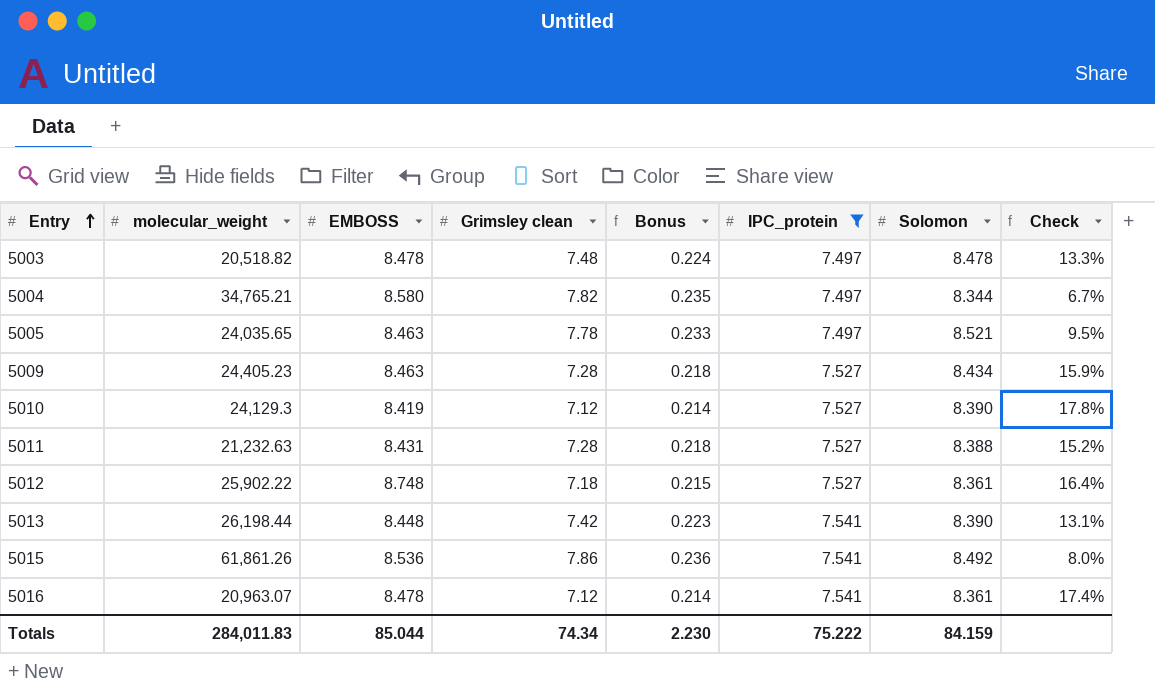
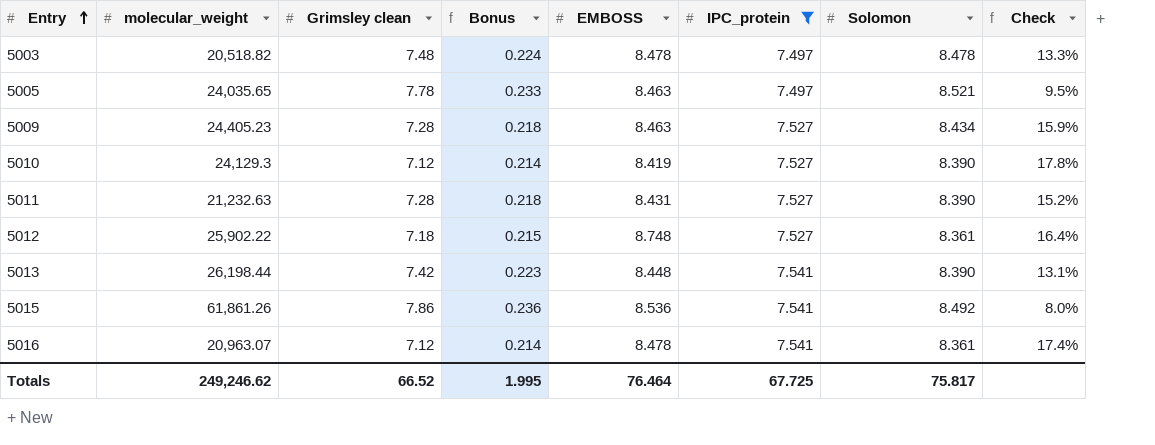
column EMBOSS | position: 3 -> 5
row 5004: 34,765.21 | 8.580 | 7.82 | 0.235 | 7.497 | 8.344 | 6.7% -> none
5011 | Solomon: 8.388 -> 8.390
Totals | molecular_weight: 284,011.83 -> 249,246.62
Totals | Grimsley clean: 74.34 -> 66.52
Totals | Bonus: 2.230 -> 1.995
Totals | EMBOSS: 85.044 -> 76.464
Totals | IPC_protein: 75.222 -> 67.725
Totals | Solomon: 84.159 -> 75.817

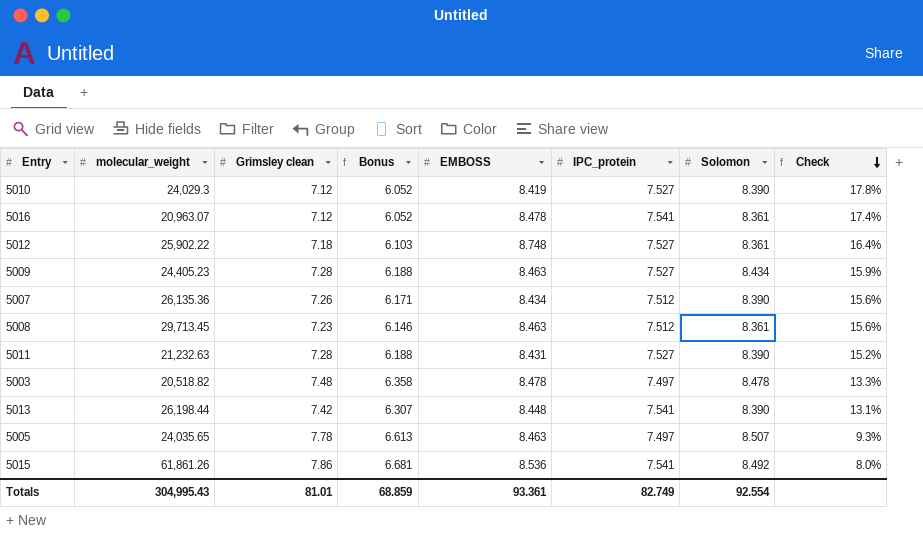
filter: IPC_protein != 7.512 -> none
row order: Entry ascending -> Check descending
column Bonus | formula: [Grimsley clean] * 0.03 -> [Grimsley clean] * 0.85
5010 | molecular_weight: 24,129.3 -> 24,029.3
5005 | Solomon: 8.521 -> 8.507
5005 | Check: 9.5% -> 9.3%
Totals | molecular_weight: 249,246.62 -> 304,995.43
Totals | Grimsley clean: 66.52 -> 81.01
Totals | Bonus: 1.995 -> 68.859
Totals | EMBOSS: 76.464 -> 93.361
Totals | IPC_protein: 67.725 -> 82.749
Totals | Solomon: 75.817 -> 92.554

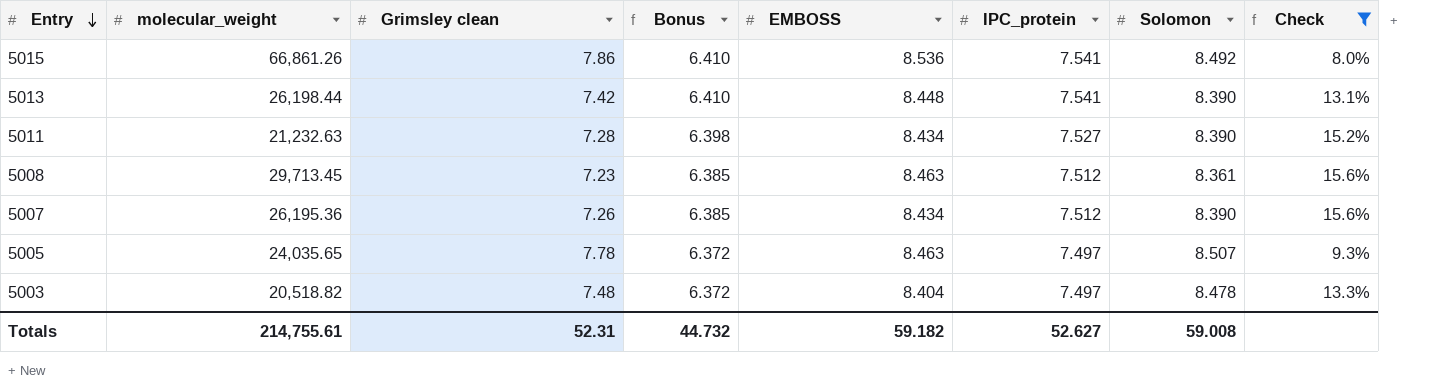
filter: none -> Check <= 15.6%
row order: Check descending -> Entry descending
column Bonus | formula: [Grimsley clean] * 0.85 -> [IPC_protein] * 0.85
5015 | molecular_weight: 61,861.26 -> 66,861.26
5011 | EMBOSS: 8.431 -> 8.434
5007 | molecular_weight: 26,135.36 -> 26,195.36
5003 | EMBOSS: 8.478 -> 8.404
Totals | molecular_weight: 304,995.43 -> 214,755.61
Totals | Grimsley clean: 81.01 -> 52.31
Totals | Bonus: 68.859 -> 44.732
Totals | EMBOSS: 93.361 -> 59.182
Totals | IPC_protein: 82.749 -> 52.627
Totals | Solomon: 92.554 -> 59.008

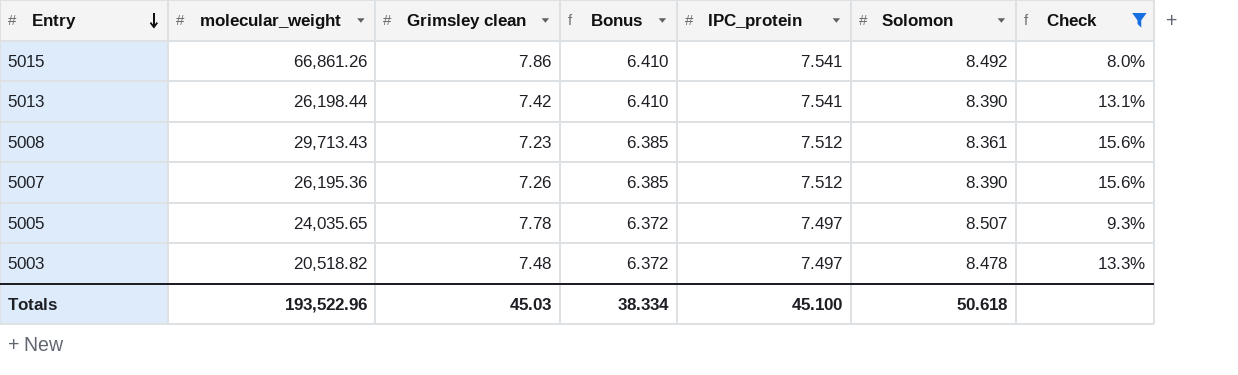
column EMBOSS | position: 5 -> none
row 5011: 21,232.63 | 7.28 | 6.398 | 8.434 | 7.527 | 8.390 | 15.2% -> none
5008 | molecular_weight: 29,713.45 -> 29,713.43
Totals | molecular_weight: 214,755.61 -> 193,522.96
Totals | Grimsley clean: 52.31 -> 45.03
Totals | Bonus: 44.732 -> 38.334
Totals | IPC_protein: 52.627 -> 45.100
Totals | Solomon: 59.008 -> 50.618

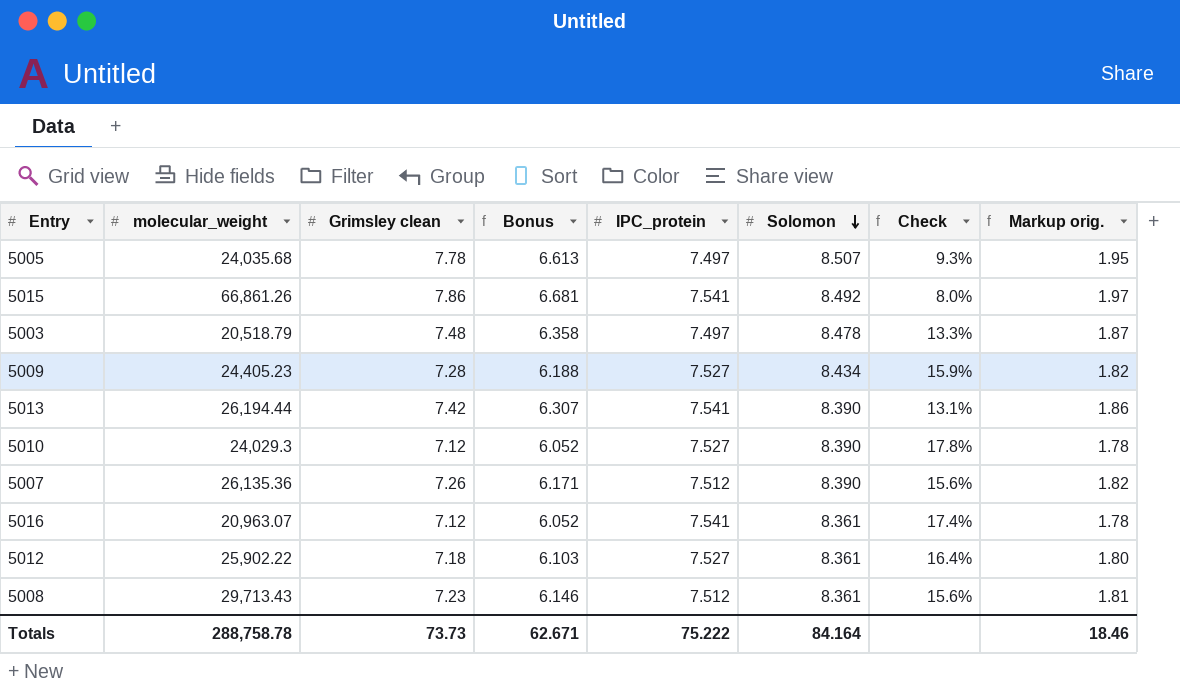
filter: Check <= 15.6% -> none
row order: Entry descending -> Solomon descending
column Bonus | formula: [IPC_protein] * 0.85 -> [Grimsley clean] * 0.85
column Markup orig. | formula: none -> [Grimsley clean] * 0.25
5005 | molecular_weight: 24,035.65 -> 24,035.68
5003 | molecular_weight: 20,518.82 -> 20,518.79
5013 | molecular_weight: 26,198.44 -> 26,194.44
5007 | molecular_weight: 26,195.36 -> 26,135.36
Totals | molecular_weight: 193,522.96 -> 288,758.78
Totals | Grimsley clean: 45.03 -> 73.73
Totals | Bonus: 38.334 -> 62.671
Totals | IPC_protein: 45.100 -> 75.222
Totals | Solomon: 50.618 -> 84.164

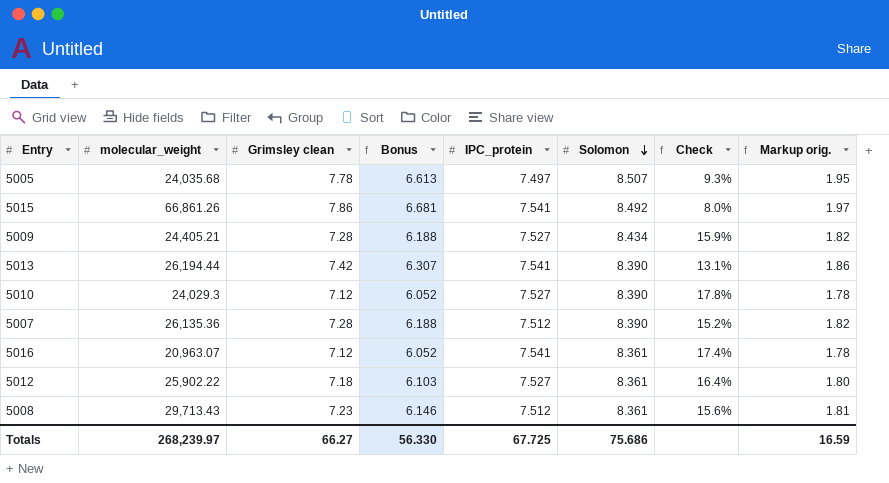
row 5003: 20,518.79 | 7.48 | 6.358 | 7.497 | 8.478 | 13.3% | 1.87 -> none
5009 | molecular_weight: 24,405.23 -> 24,405.21
5007 | Grimsley clean: 7.26 -> 7.28
5007 | Bonus: 6.171 -> 6.188
5007 | Check: 15.6% -> 15.2%
Totals | molecular_weight: 288,758.78 -> 268,239.97
Totals | Grimsley clean: 73.73 -> 66.27
Totals | Bonus: 62.671 -> 56.330
Totals | IPC_protein: 75.222 -> 67.725
Totals | Solomon: 84.164 -> 75.686
Totals | Markup orig.: 18.46 -> 16.59

